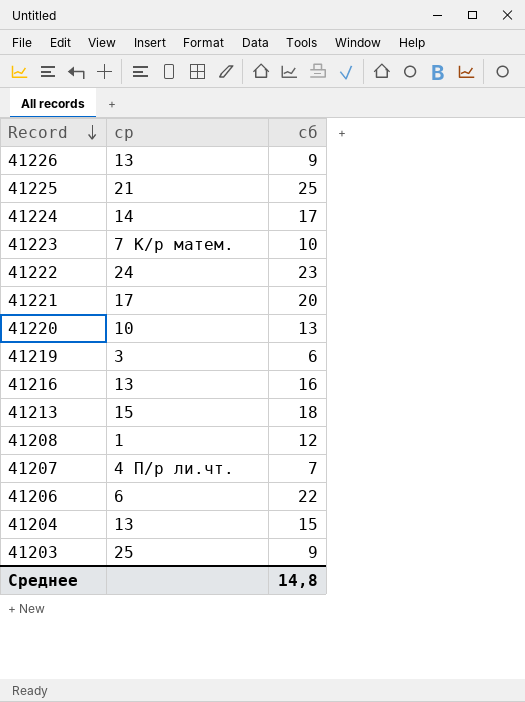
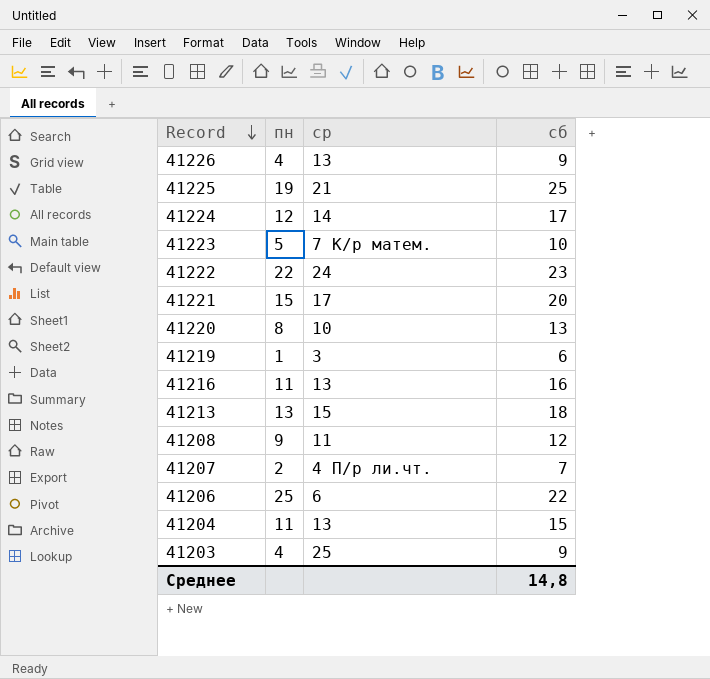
column пн | position: none -> 2
41208 | ср: 1 -> 11

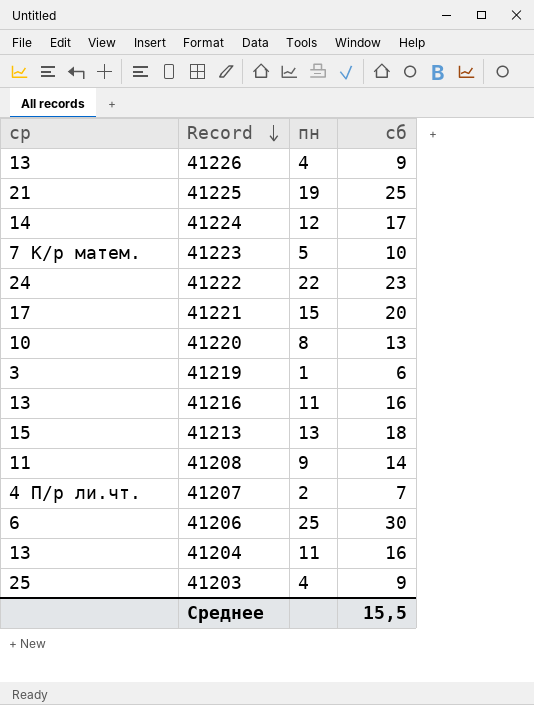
column ср | position: 3 -> 1
41208 | сб: 12 -> 14
41206 | сб: 22 -> 30
41204 | сб: 15 -> 16
Среднее | сб: 14,8 -> 15,5

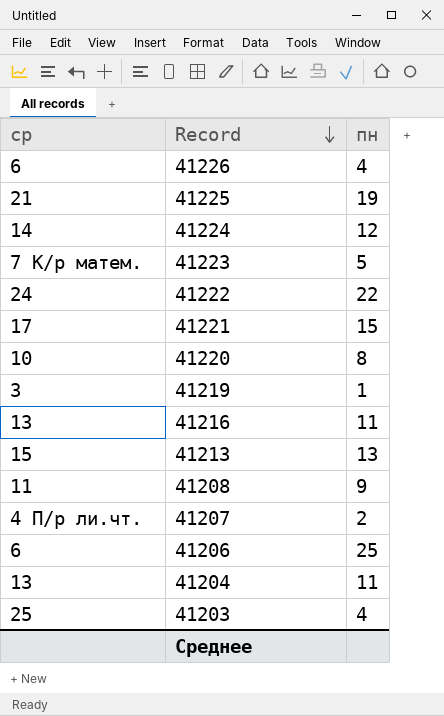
column сб | position: 4 -> none
41226 | ср: 13 -> 6

